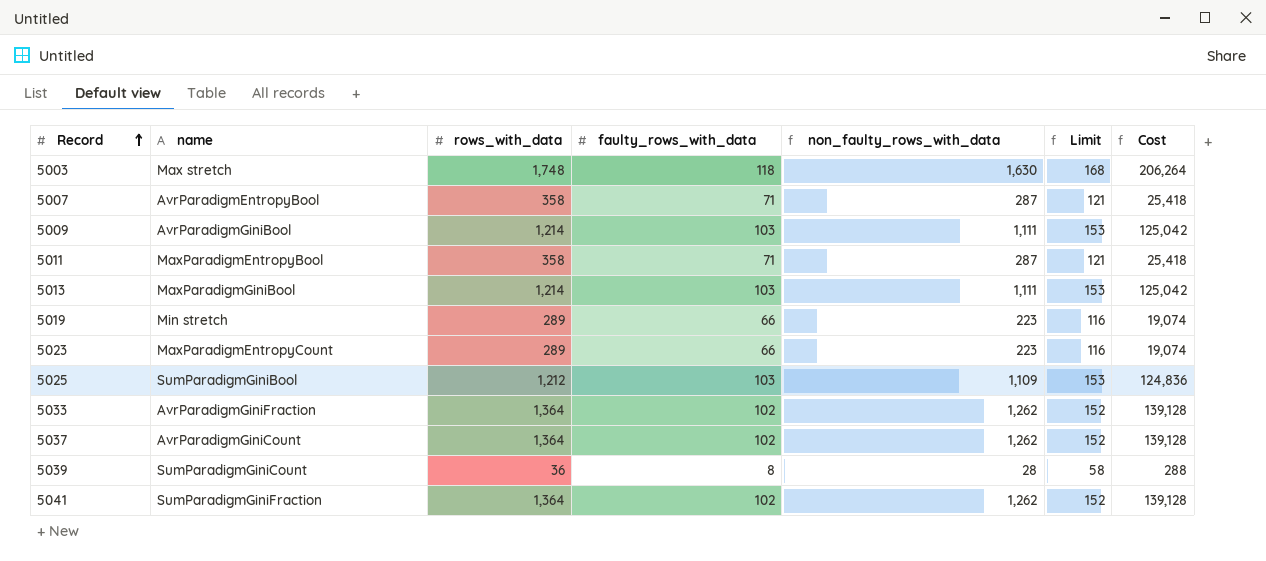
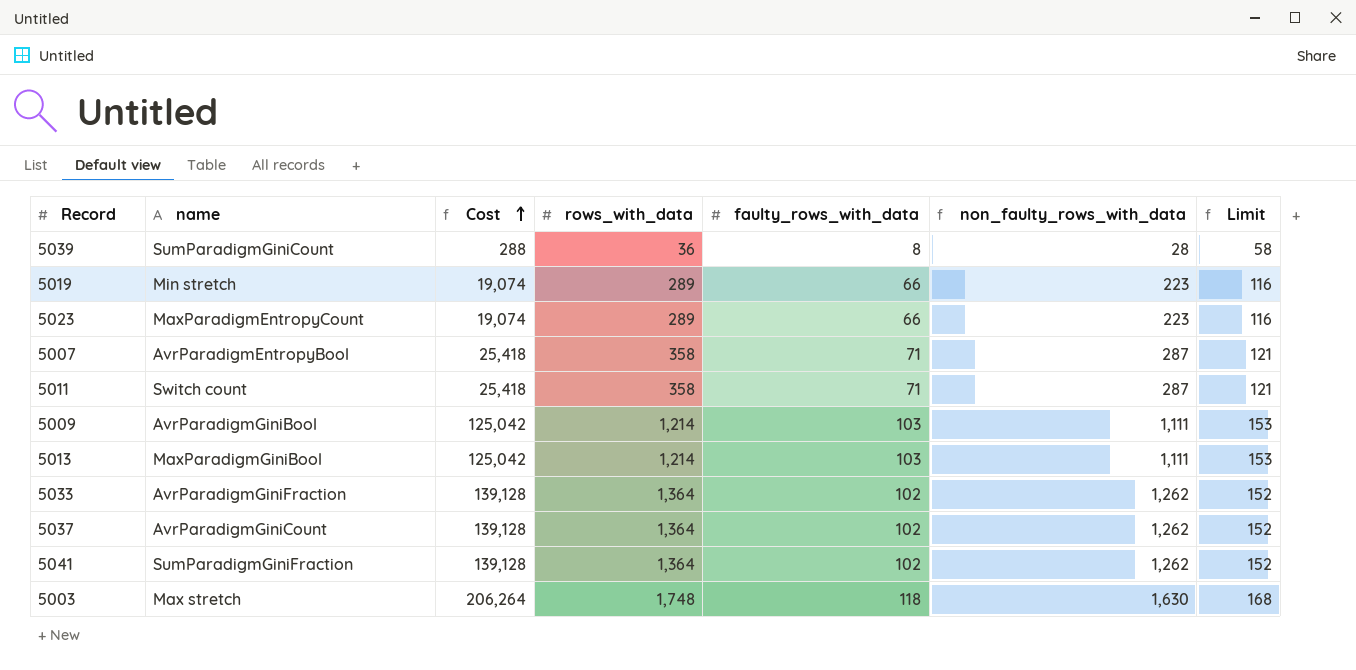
row order: Record ascending -> Cost ascending
column Cost | position: 7 -> 3
row 5025: SumParadigmGiniBool | 1,212 | 103 | 1,109 | 153 | 124,836 -> none
5011 | name: MaxParadigmEntropyBool -> Switch count

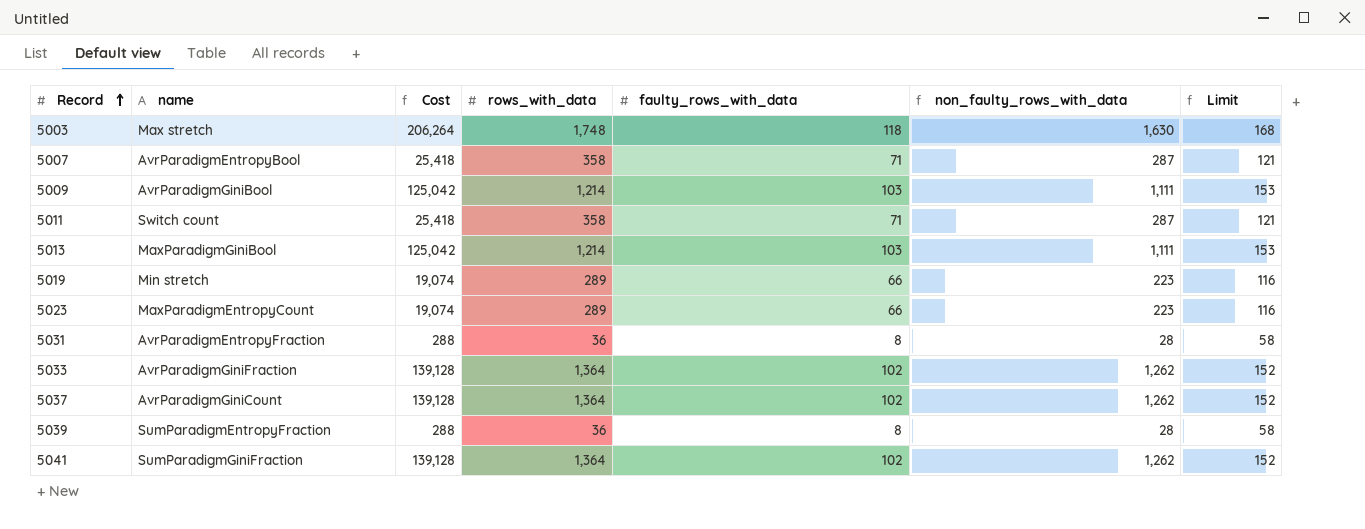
row order: Cost ascending -> Record ascending
row 5031: none -> AvrParadigmEntropyFraction | 288 | 36 | 8 | 28 | 58
5039 | name: SumParadigmGiniCount -> SumParadigmEntropyFraction

